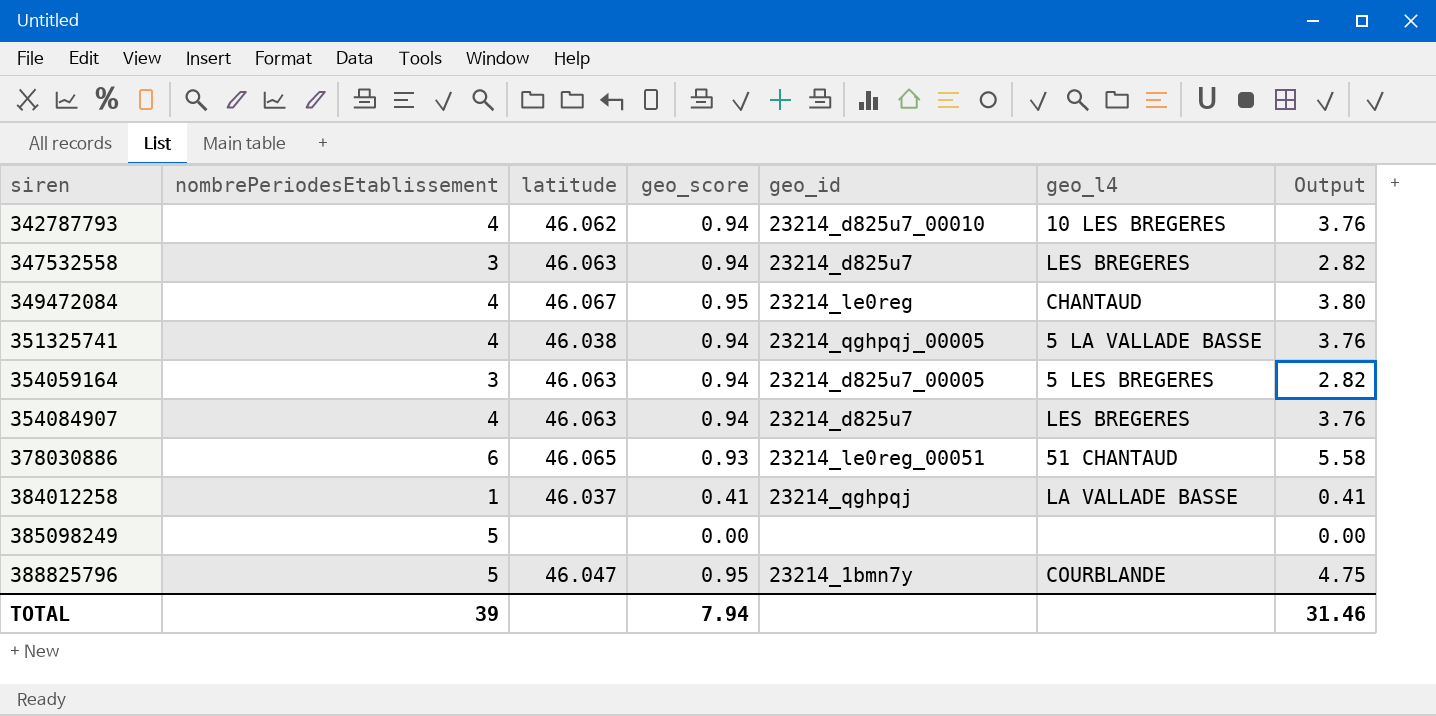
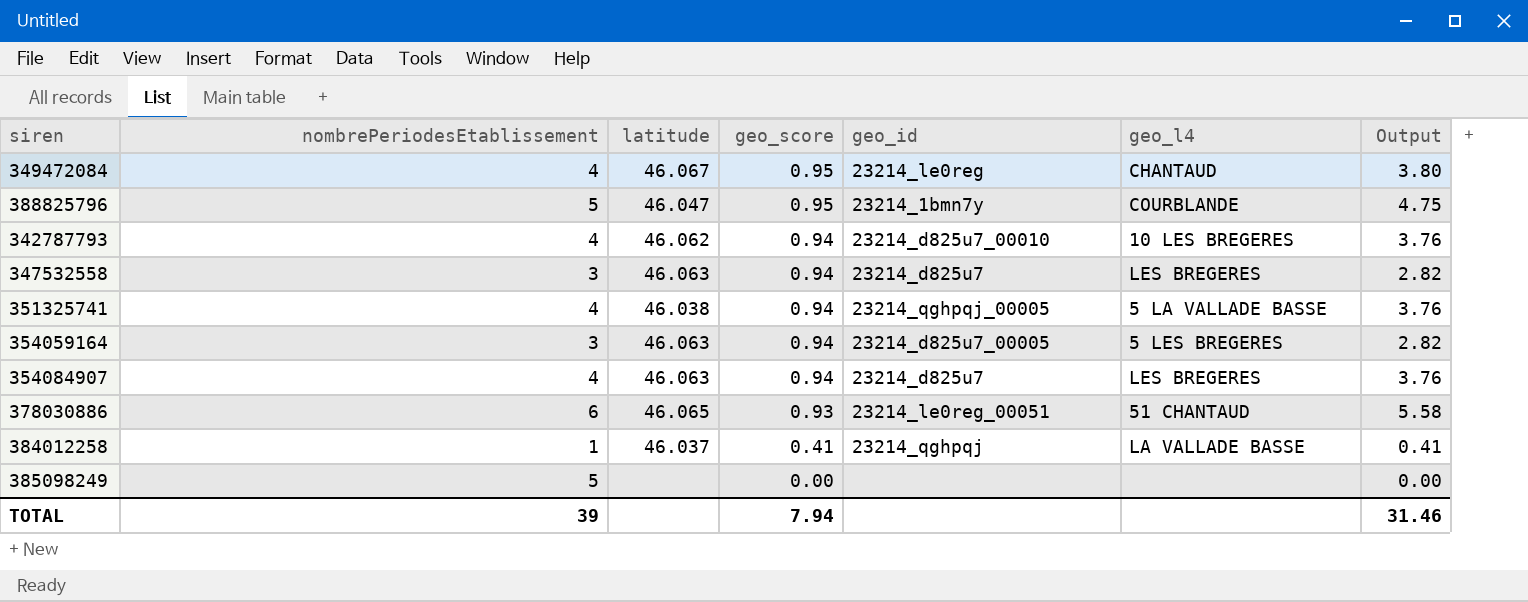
row order: siren ascending -> geo_score descending

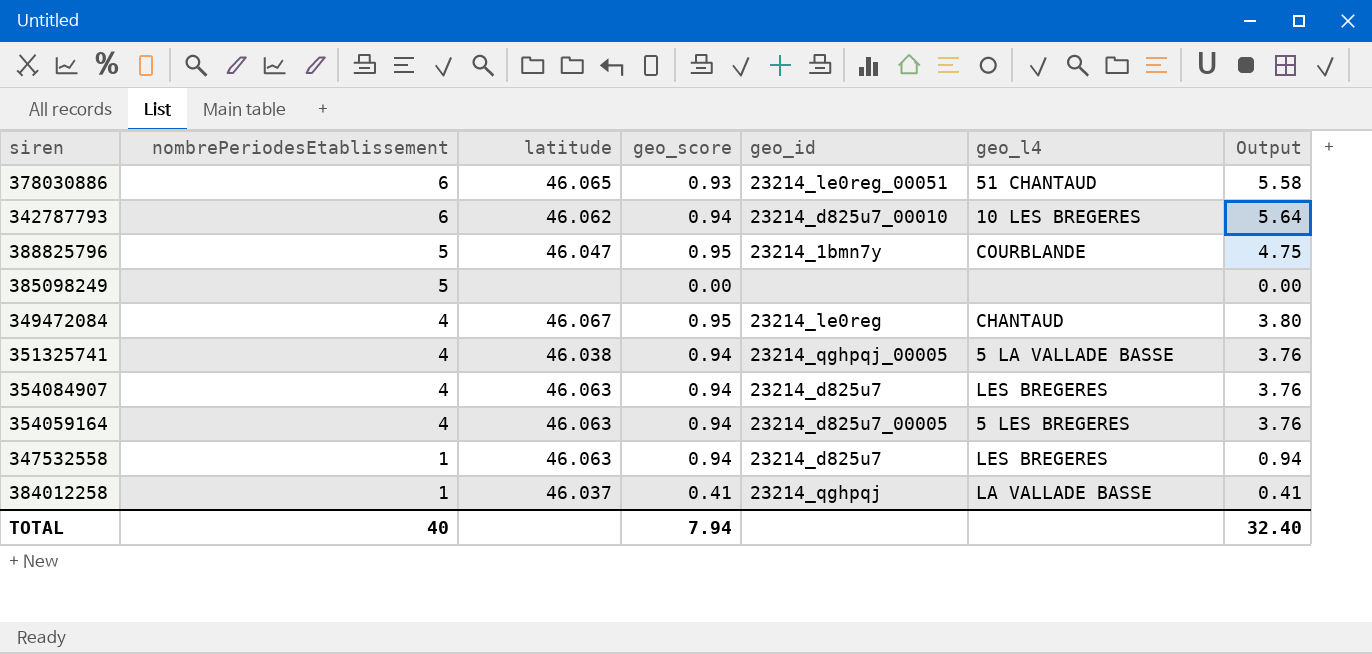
row order: geo_score descending -> nombrePeriodesEtablissement descending
342787793 | nombrePeriodesEtablissement: 4 -> 6
342787793 | Output: 3.76 -> 5.64
354059164 | nombrePeriodesEtablissement: 3 -> 4
354059164 | Output: 2.82 -> 3.76
347532558 | nombrePeriodesEtablissement: 3 -> 1
347532558 | Output: 2.82 -> 0.94
TOTAL | nombrePeriodesEtablissement: 39 -> 40
TOTAL | Output: 31.46 -> 32.40

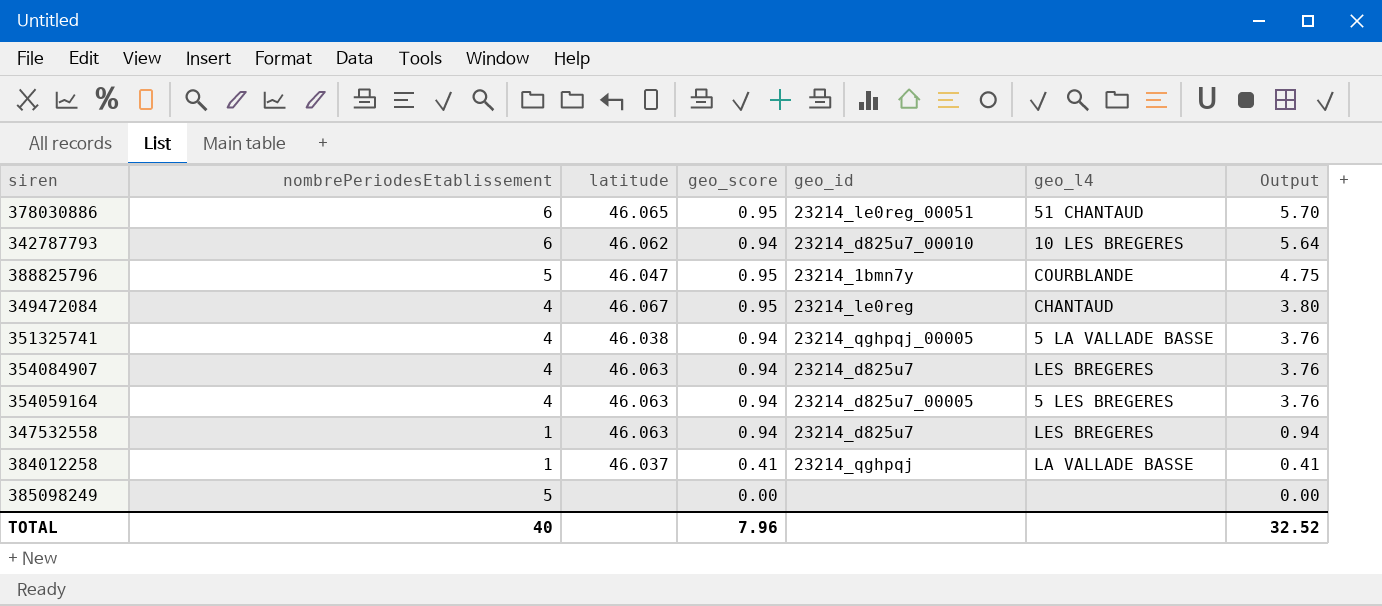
row order: nombrePeriodesEtablissement descending -> Output descending
378030886 | geo_score: 0.93 -> 0.95
378030886 | Output: 5.58 -> 5.70
TOTAL | geo_score: 7.94 -> 7.96
TOTAL | Output: 32.40 -> 32.52

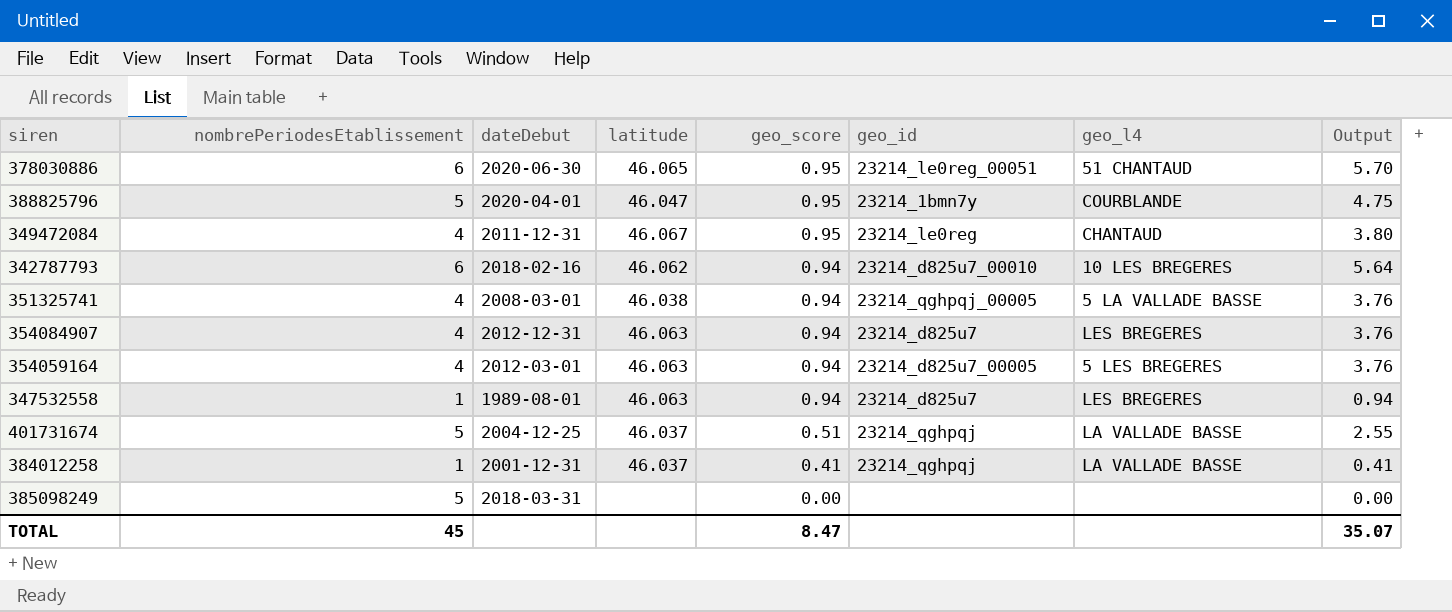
row order: Output descending -> geo_score descending
column dateDebut | position: none -> 3
row 401731674: none -> 5 | 2004-12-25 | 46.037 | 0.51 | 23214_qghpqj | LA VALLADE BASSE | 2.55
TOTAL | nombrePeriodesEtablissement: 40 -> 45
TOTAL | geo_score: 7.96 -> 8.47
TOTAL | Output: 32.52 -> 35.07

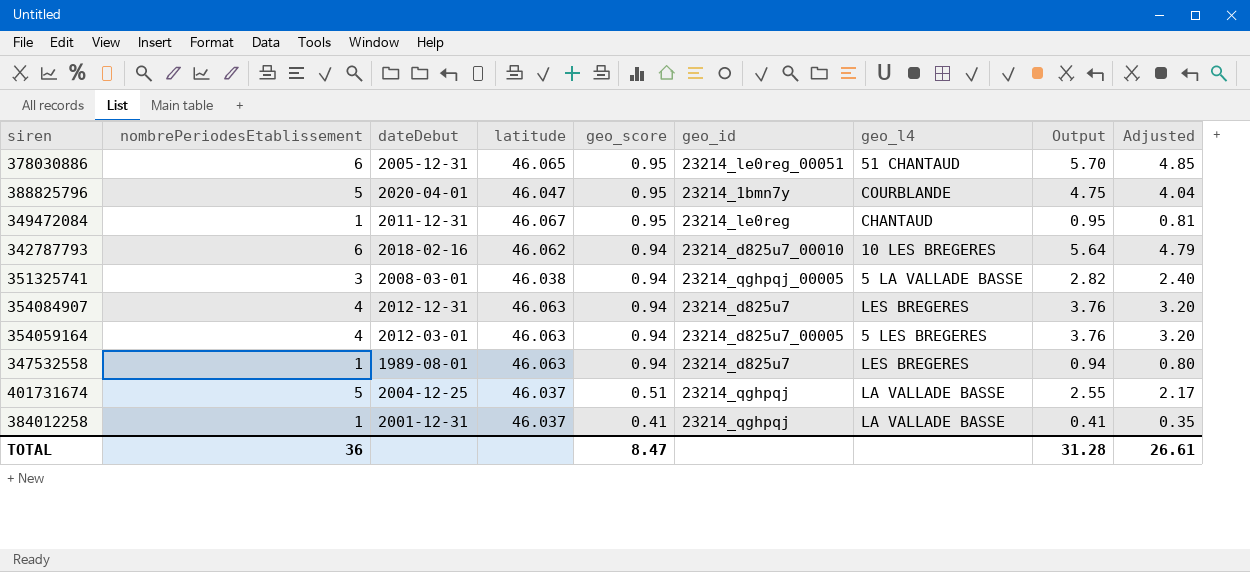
column Adjusted | formula: none -> [Output] * 0.85
row 385098249: 5 | 2018-03-31 | none | 0.00 | none | none | 0.00 -> none
378030886 | dateDebut: 2020-06-30 -> 2005-12-31
349472084 | nombrePeriodesEtablissement: 4 -> 1
349472084 | Output: 3.80 -> 0.95
351325741 | nombrePeriodesEtablissement: 4 -> 3
351325741 | Output: 3.76 -> 2.82
TOTAL | nombrePeriodesEtablissement: 45 -> 36
TOTAL | Output: 35.07 -> 31.28

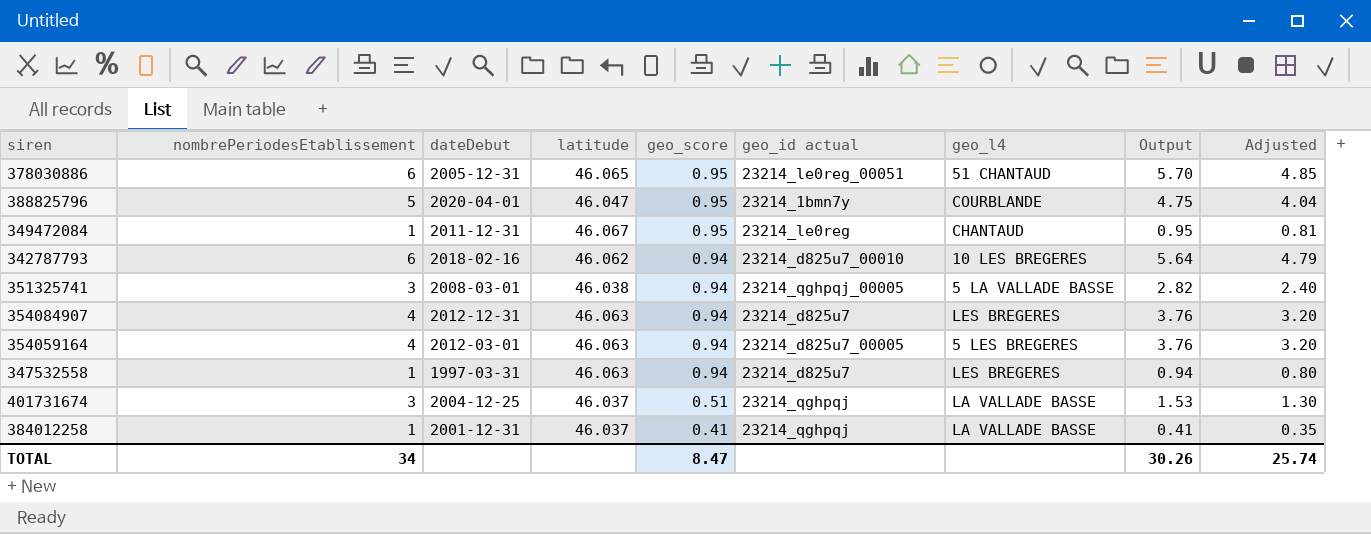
column name: geo_id -> geo_id actual
347532558 | dateDebut: 1989-08-01 -> 1997-03-31
401731674 | nombrePeriodesEtablissement: 5 -> 3
401731674 | Output: 2.55 -> 1.53
401731674 | Adjusted: 2.17 -> 1.30
TOTAL | nombrePeriodesEtablissement: 36 -> 34
TOTAL | Output: 31.28 -> 30.26
TOTAL | Adjusted: 26.61 -> 25.74

